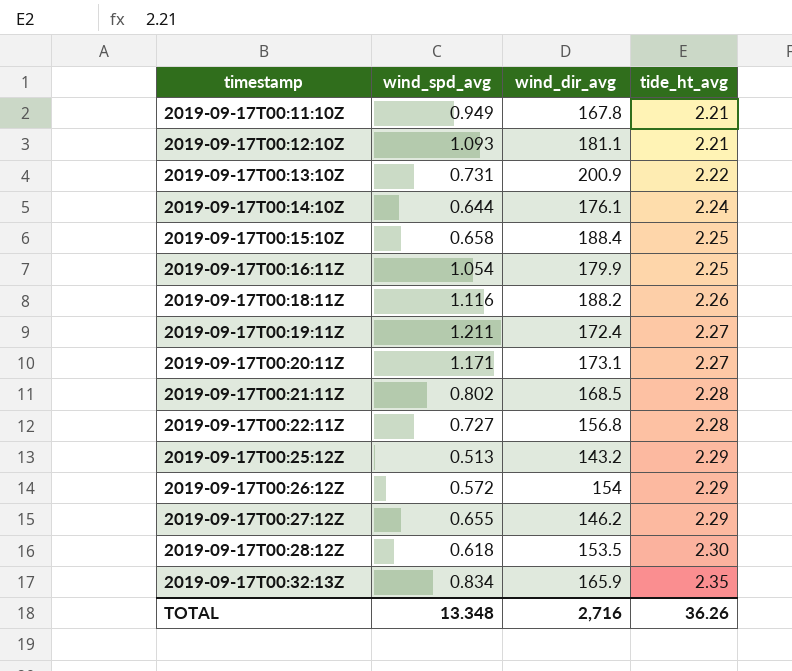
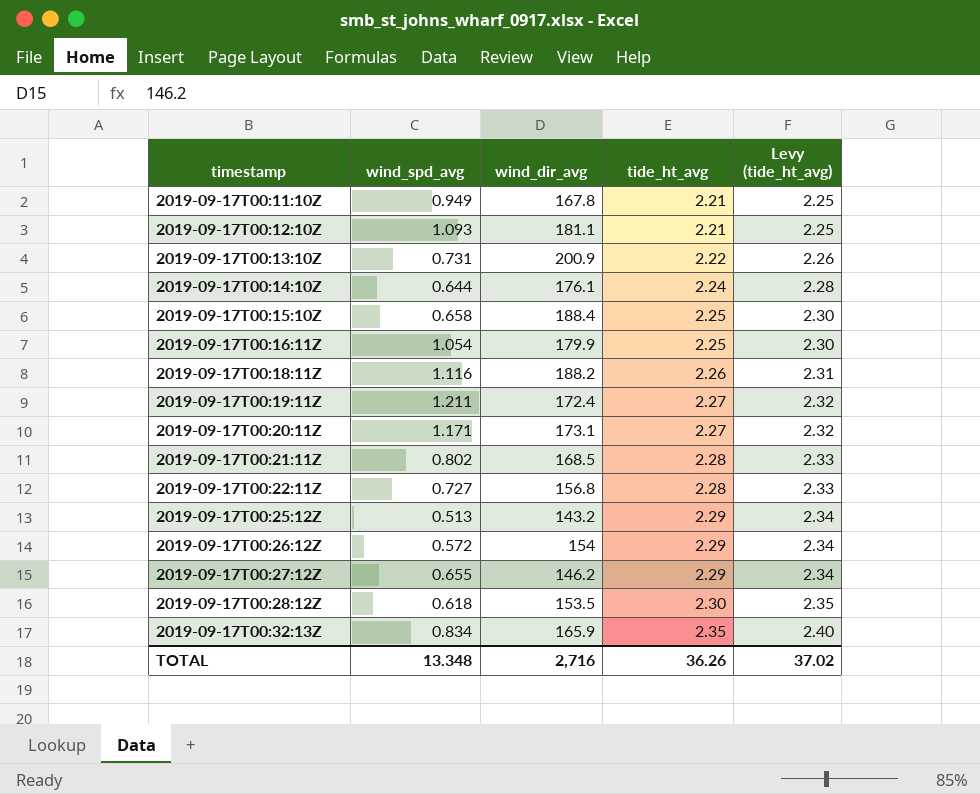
column Levy (tide_ht_avg) | formula: none -> [tide_ht_avg] * 1.02

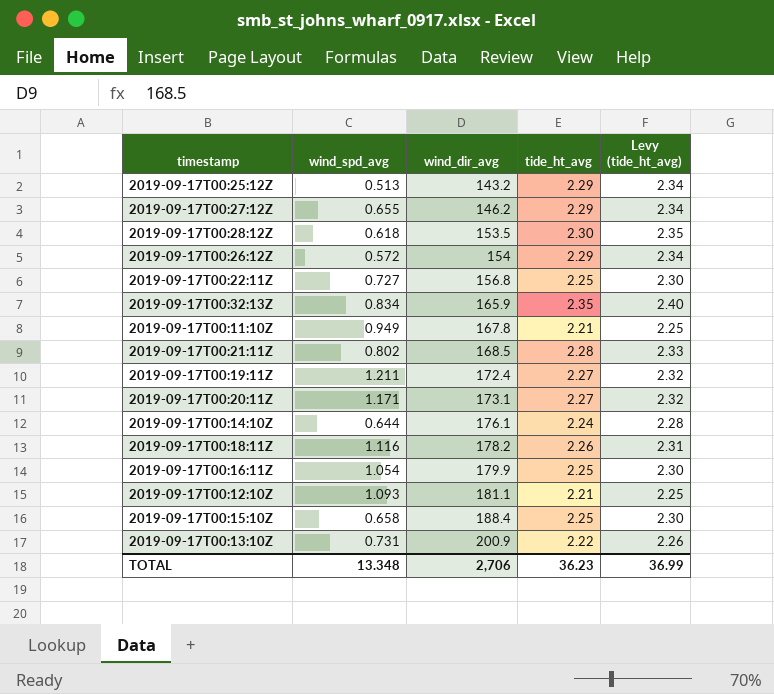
row order: timestamp ascending -> wind_dir_avg ascending
2019-09-17T00:22:11Z | tide_ht_avg: 2.28 -> 2.25
2019-09-17T00:22:11Z | Levy (tide_ht_avg): 2.33 -> 2.30
2019-09-17T00:18:11Z | wind_dir_avg: 188.2 -> 178.2
TOTAL | wind_dir_avg: 2,716 -> 2,706
TOTAL | tide_ht_avg: 36.26 -> 36.23
TOTAL | Levy (tide_ht_avg): 37.02 -> 36.99

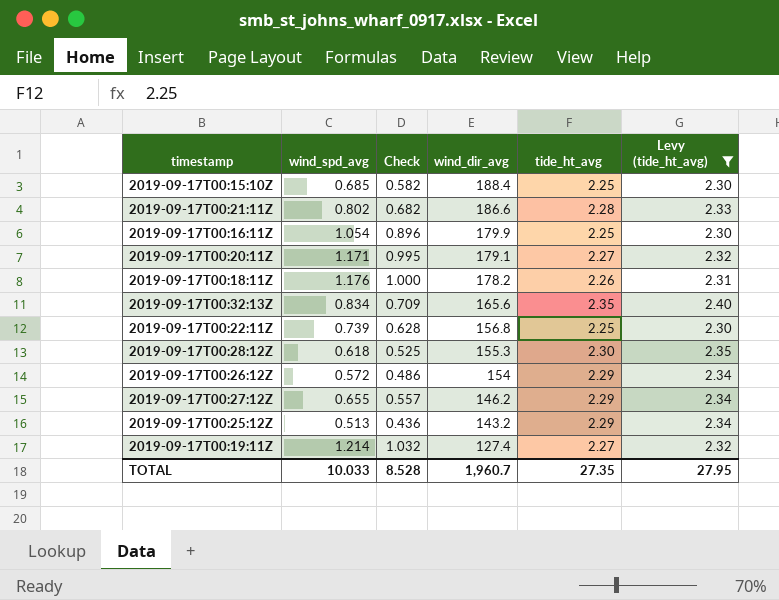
filter: none -> Levy (tide_ht_avg) >= 2.30
row order: wind_dir_avg ascending -> wind_dir_avg descending
column Check | formula: none -> [wind_spd_avg] * 0.85
2019-09-17T00:15:10Z | wind_spd_avg: 0.658 -> 0.685
2019-09-17T00:21:11Z | wind_dir_avg: 168.5 -> 186.6
2019-09-17T00:20:11Z | wind_dir_avg: 173.1 -> 179.1
2019-09-17T00:18:11Z | wind_spd_avg: 1.116 -> 1.176
2019-09-17T00:32:13Z | wind_dir_avg: 165.9 -> 165.6
2019-09-17T00:22:11Z | wind_spd_avg: 0.727 -> 0.739
2019-09-17T00:28:12Z | wind_dir_avg: 153.5 -> 155.3
2019-09-17T00:19:11Z | wind_spd_avg: 1.211 -> 1.214
2019-09-17T00:19:11Z | wind_dir_avg: 172.4 -> 127.4
TOTAL | wind_spd_avg: 13.348 -> 10.033
TOTAL | wind_dir_avg: 2,706 -> 1,960.7
TOTAL | tide_ht_avg: 36.23 -> 27.35
TOTAL | Levy (tide_ht_avg): 36.99 -> 27.95

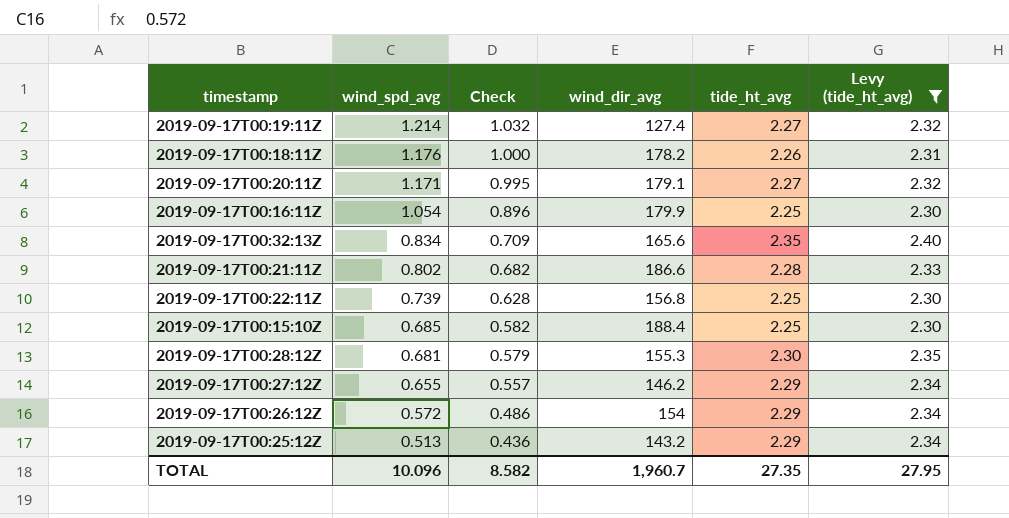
row order: wind_dir_avg descending -> wind_spd_avg descending
2019-09-17T00:28:12Z | wind_spd_avg: 0.618 -> 0.681
2019-09-17T00:28:12Z | Check: 0.525 -> 0.579
TOTAL | wind_spd_avg: 10.033 -> 10.096
TOTAL | Check: 8.528 -> 8.582

